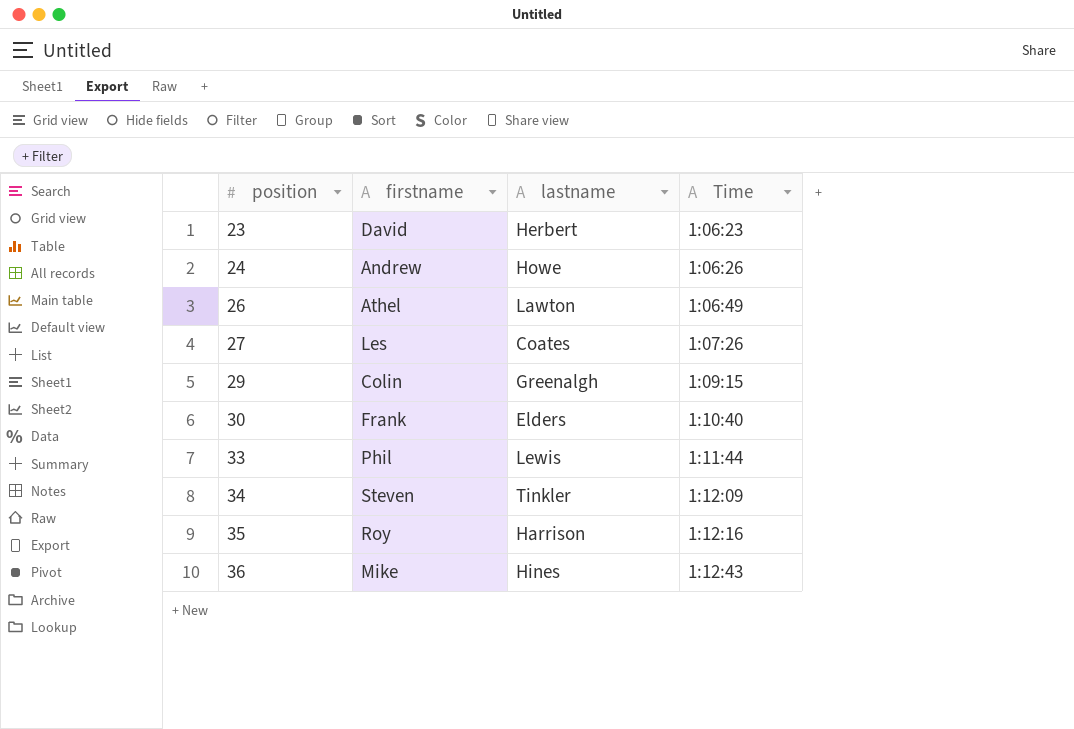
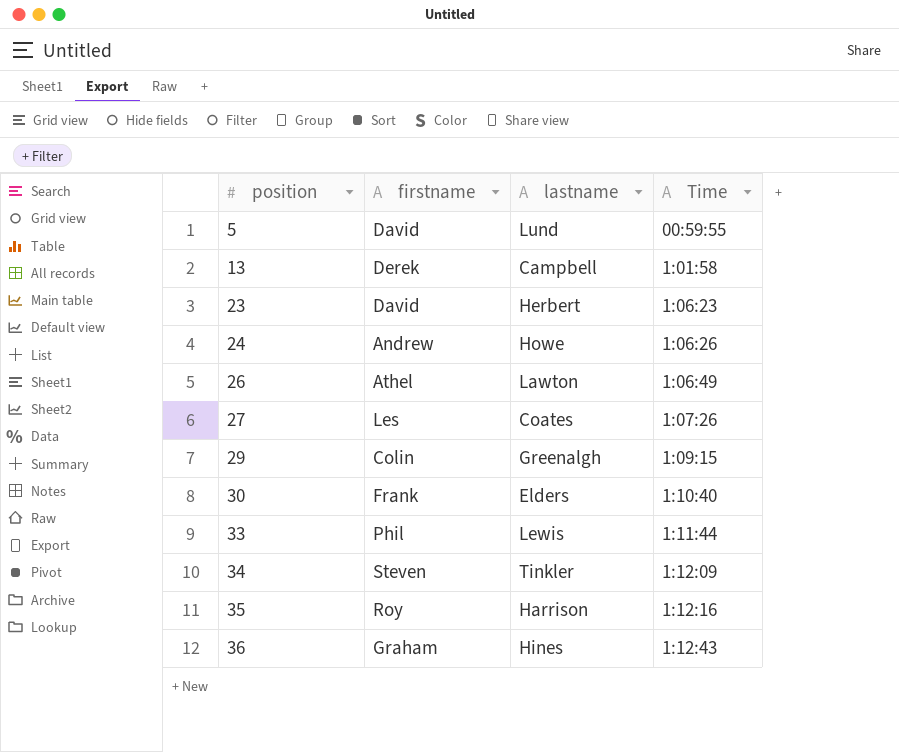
row 5: none -> David | Lund | 00:59:55
row 13: none -> Derek | Campbell | 1:01:58
36 | firstname: Mike -> Graham

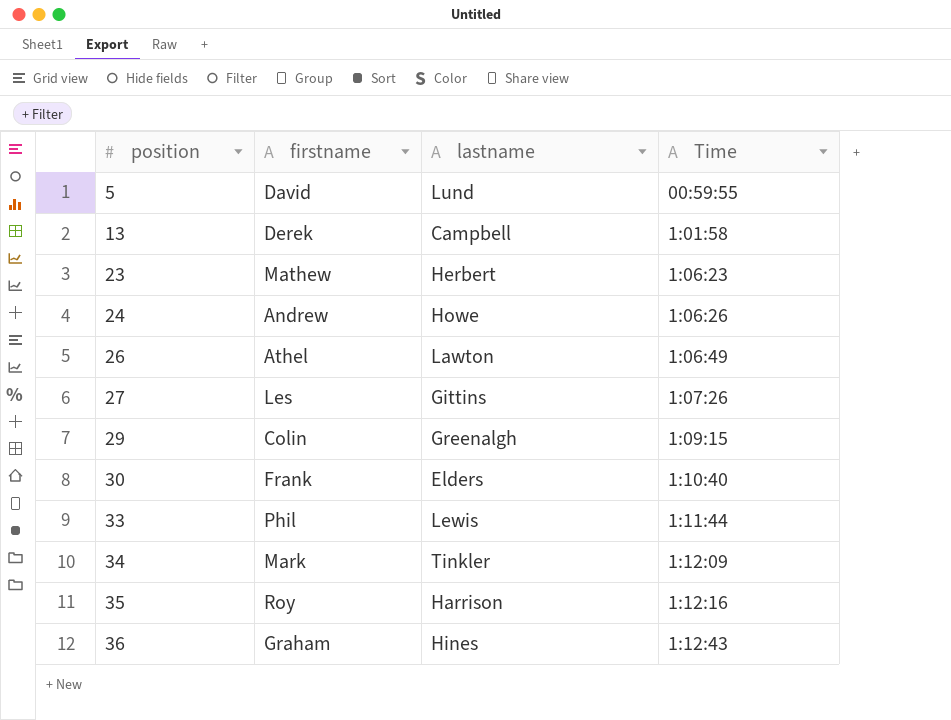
23 | firstname: David -> Mathew
27 | lastname: Coates -> Gittins
34 | firstname: Steven -> Mark

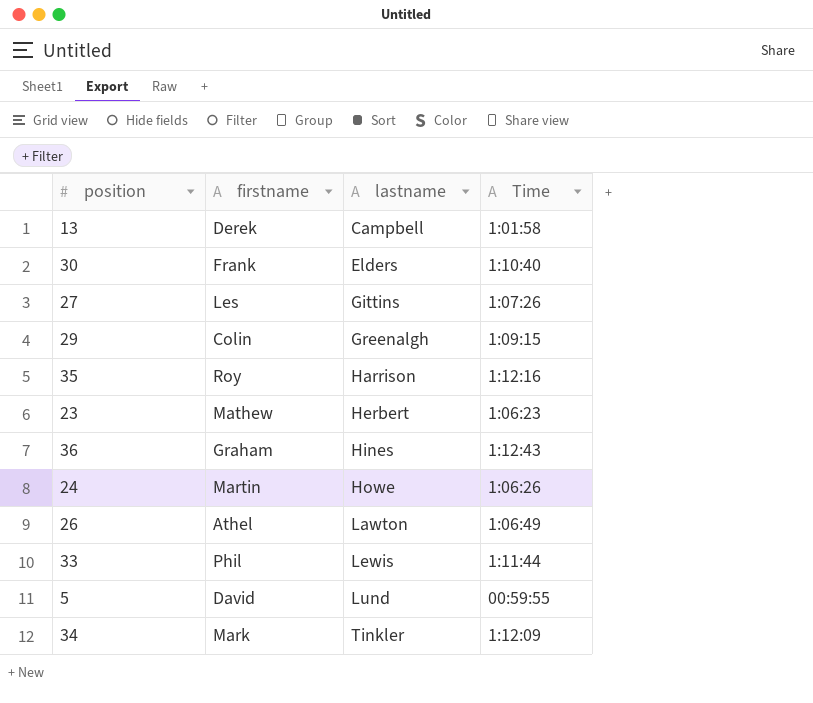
row order: position ascending -> lastname ascending
24 | firstname: Andrew -> Martin

